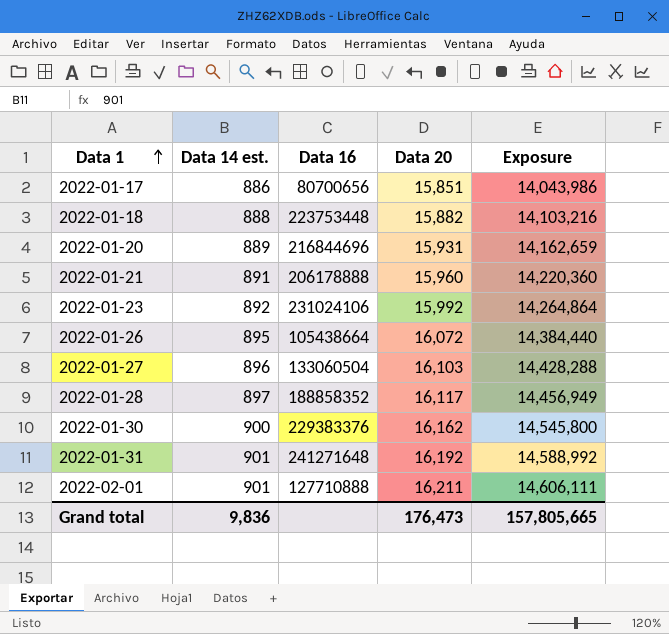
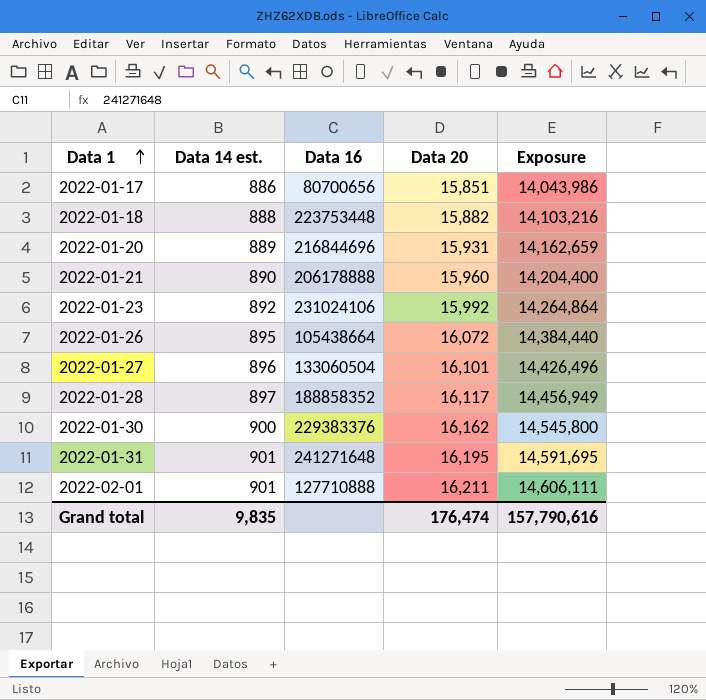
2022-01-21 | Data 14 est.: 891 -> 890
2022-01-21 | Exposure: 14,220,360 -> 14,204,400
2022-01-27 | Data 20: 16,103 -> 16,101
2022-01-27 | Exposure: 14,428,288 -> 14,426,496
2022-01-31 | Data 20: 16,192 -> 16,195
2022-01-31 | Exposure: 14,588,992 -> 14,591,695
Grand total | Data 14 est.: 9,836 -> 9,835
Grand total | Data 20: 176,473 -> 176,474
Grand total | Exposure: 157,805,665 -> 157,790,616

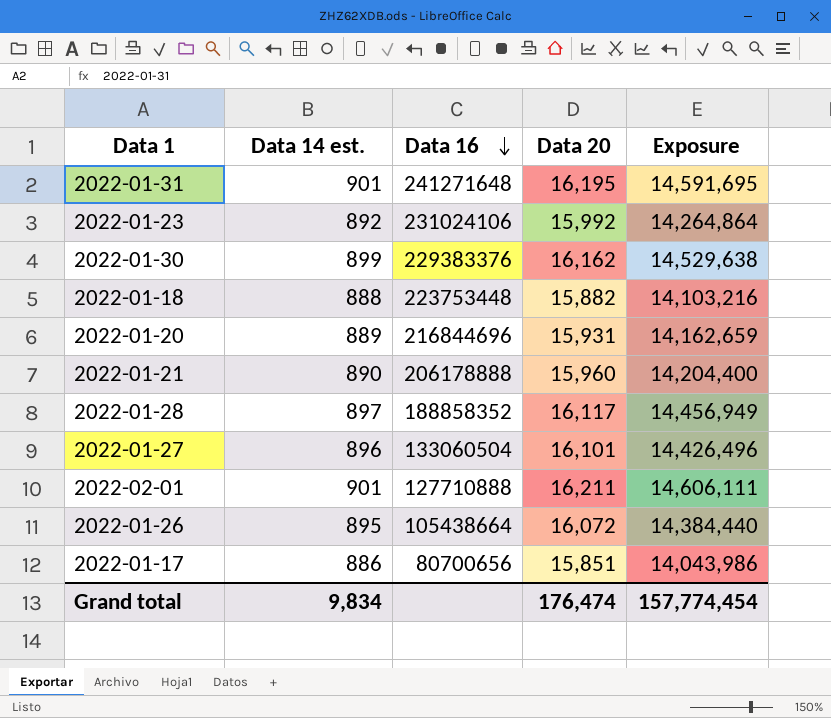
row order: Data 1 ascending -> Data 16 descending
2022-01-30 | Data 14 est.: 900 -> 899
2022-01-30 | Exposure: 14,545,800 -> 14,529,638
Grand total | Data 14 est.: 9,835 -> 9,834
Grand total | Exposure: 157,790,616 -> 157,774,454

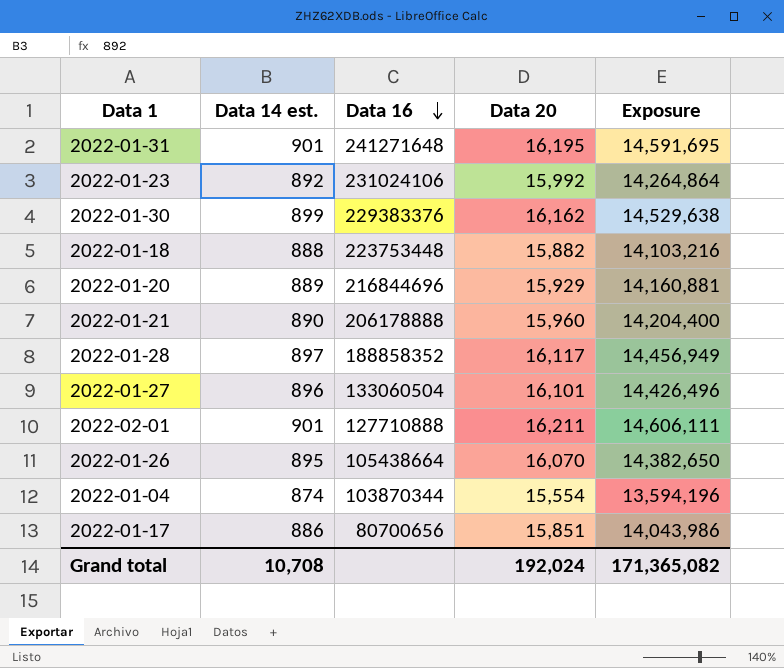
2022-01-20 | Data 20: 15,931 -> 15,929
2022-01-20 | Exposure: 14,162,659 -> 14,160,881
2022-01-26 | Data 20: 16,072 -> 16,070
2022-01-26 | Exposure: 14,384,440 -> 14,382,650
row 2022-01-04: none -> 874 | 103870344 | 15,554 | 13,594,196
Grand total | Data 14 est.: 9,834 -> 10,708
Grand total | Data 20: 176,474 -> 192,024
Grand total | Exposure: 157,774,454 -> 171,365,082

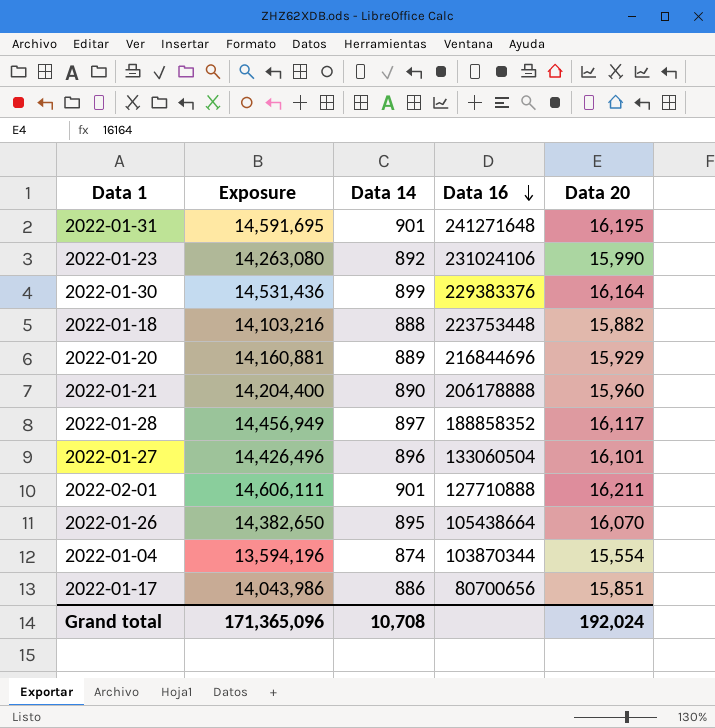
column Exposure | position: 5 -> 2
column name: Data 14 est. -> Data 14
2022-01-23 | Exposure: 14,264,864 -> 14,263,080
2022-01-23 | Data 20: 15,992 -> 15,990
2022-01-30 | Exposure: 14,529,638 -> 14,531,436
2022-01-30 | Data 20: 16,162 -> 16,164
Grand total | Exposure: 171,365,082 -> 171,365,096

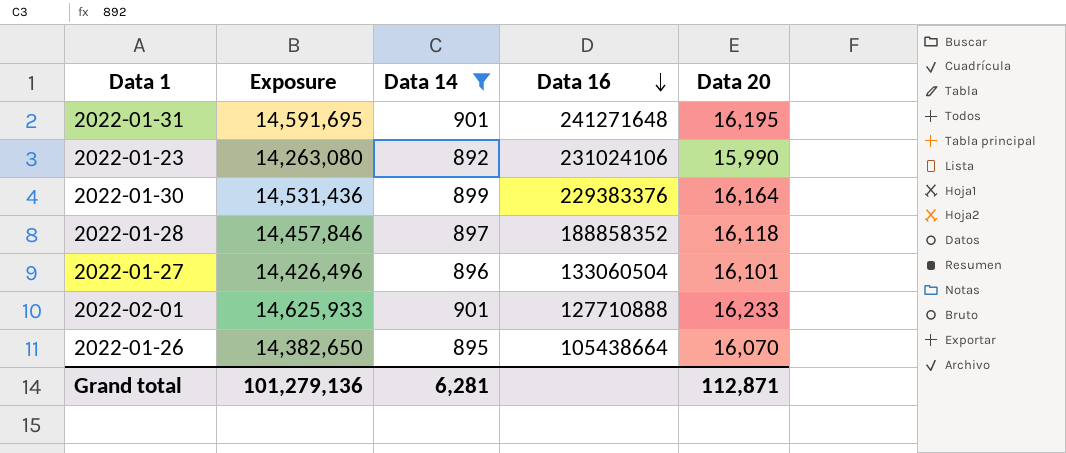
filter: none -> Data 14 >= 892
2022-01-28 | Exposure: 14,456,949 -> 14,457,846
2022-01-28 | Data 20: 16,117 -> 16,118
2022-02-01 | Exposure: 14,606,111 -> 14,625,933
2022-02-01 | Data 20: 16,211 -> 16,233
Grand total | Exposure: 171,365,096 -> 101,279,136
Grand total | Data 14: 10,708 -> 6,281
Grand total | Data 20: 192,024 -> 112,871

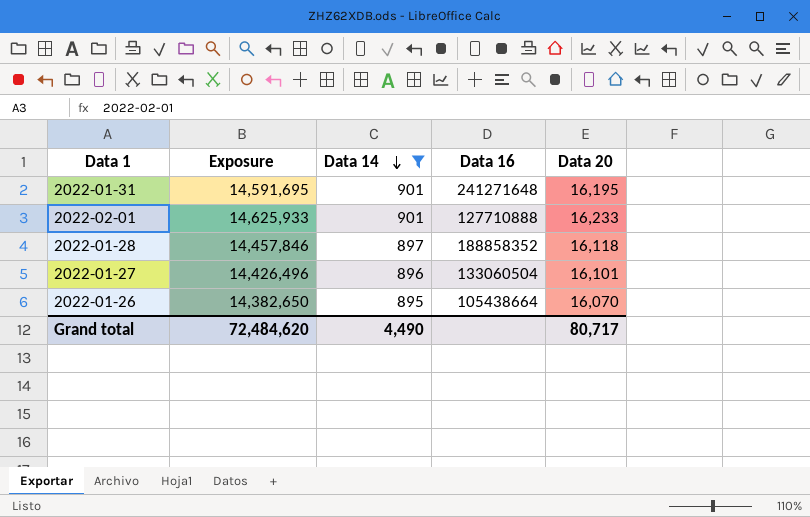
row order: Data 16 descending -> Data 14 descending
row 2022-01-23: 14,263,080 | 892 | 231024106 | 15,990 -> none
row 2022-01-30: 14,531,436 | 899 | 229383376 | 16,164 -> none
Grand total | Exposure: 101,279,136 -> 72,484,620
Grand total | Data 14: 6,281 -> 4,490
Grand total | Data 20: 112,871 -> 80,717

